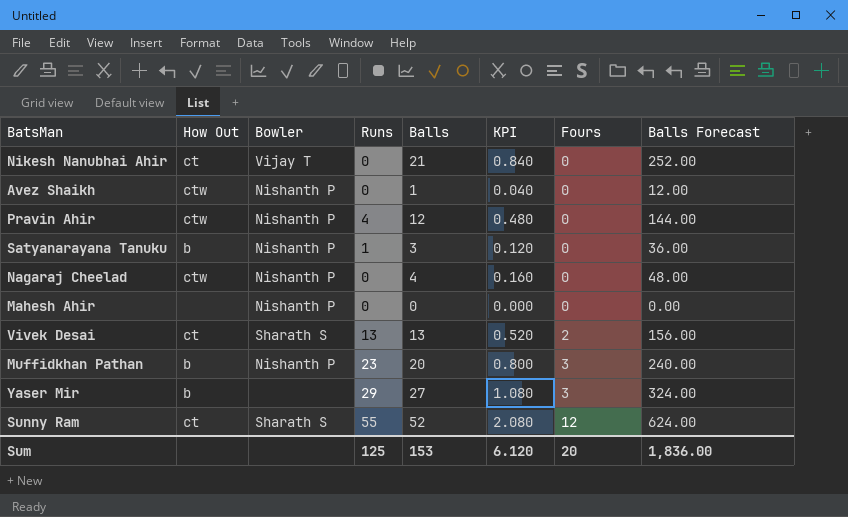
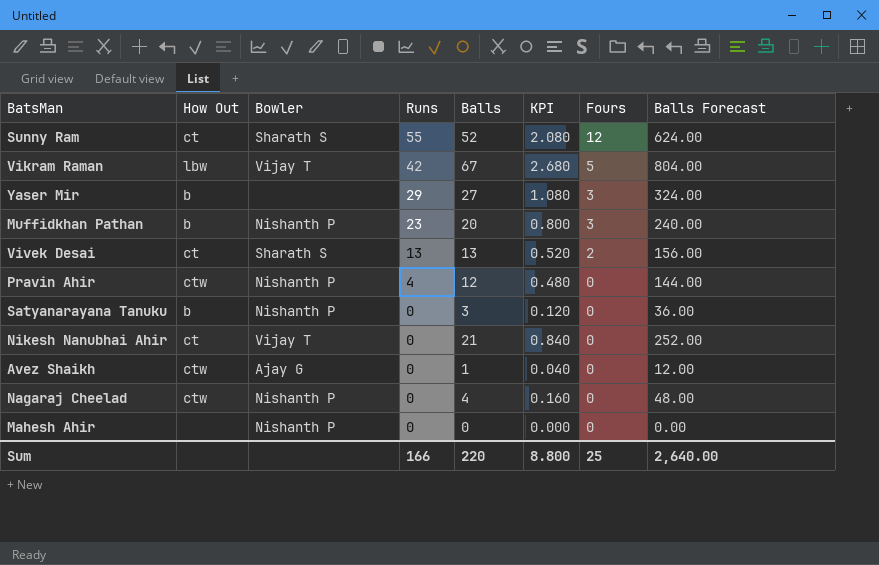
row order: Fours ascending -> Runs descending
row Vikram Raman: none -> lbw | Vijay T | 42 | 67 | 2.680 | 5 | 804.00
Satyanarayana Tanuku | Runs: 1 -> 0
Avez Shaikh | Bowler: Nishanth P -> Ajay G
Sum | Runs: 125 -> 166
Sum | Balls: 153 -> 220
Sum | KPI: 6.120 -> 8.800
Sum | Fours: 20 -> 25
Sum | Balls Forecast: 1,836.00 -> 2,640.00

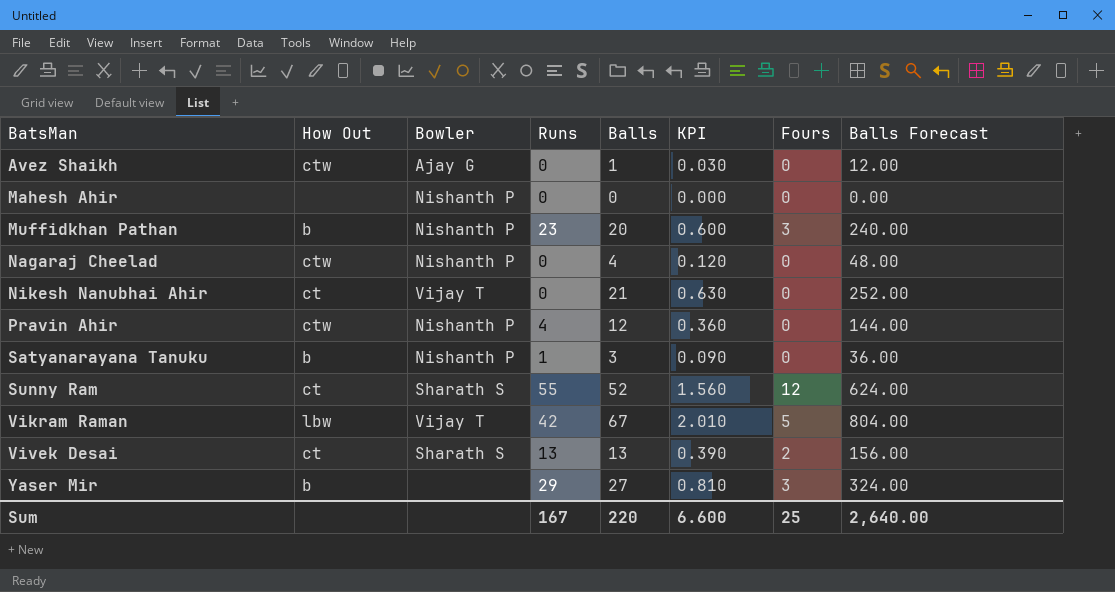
row order: Runs descending -> BatsMan ascending
column KPI | formula: [Balls] * 0.04 -> [Balls] * 0.03
Satyanarayana Tanuku | Runs: 0 -> 1
Sum | Runs: 166 -> 167
Sum | KPI: 8.800 -> 6.600

